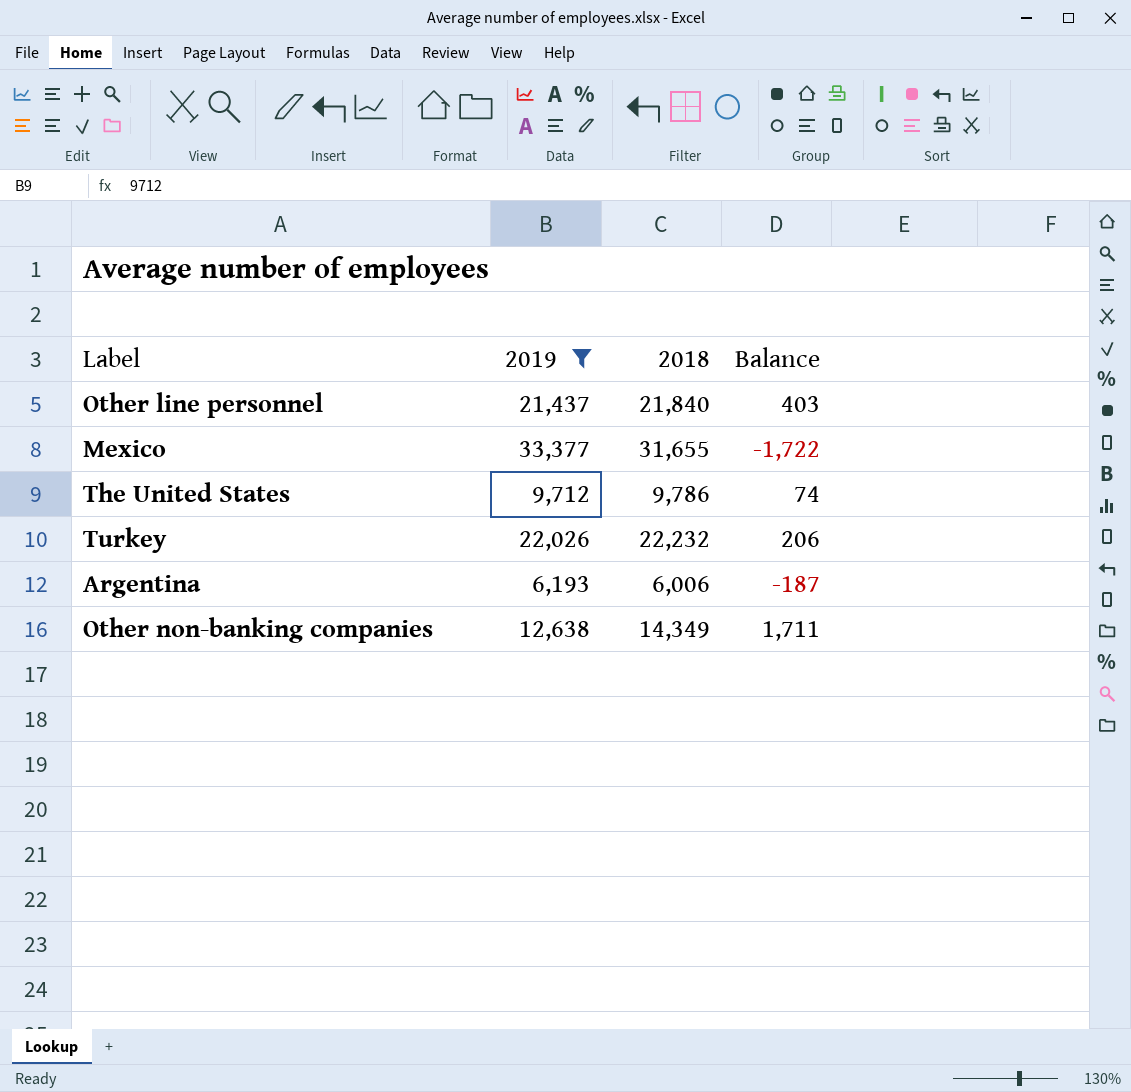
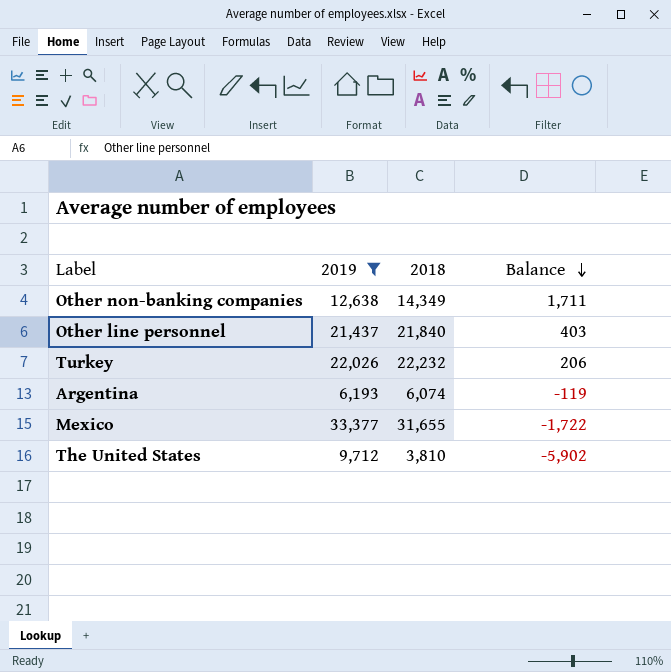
row order: none -> Balance descending
Argentina | 2018: 6,006 -> 6,074
Argentina | Balance: -187 -> -119
The United States | 2018: 9,786 -> 3,810
The United States | Balance: 74 -> -5,902

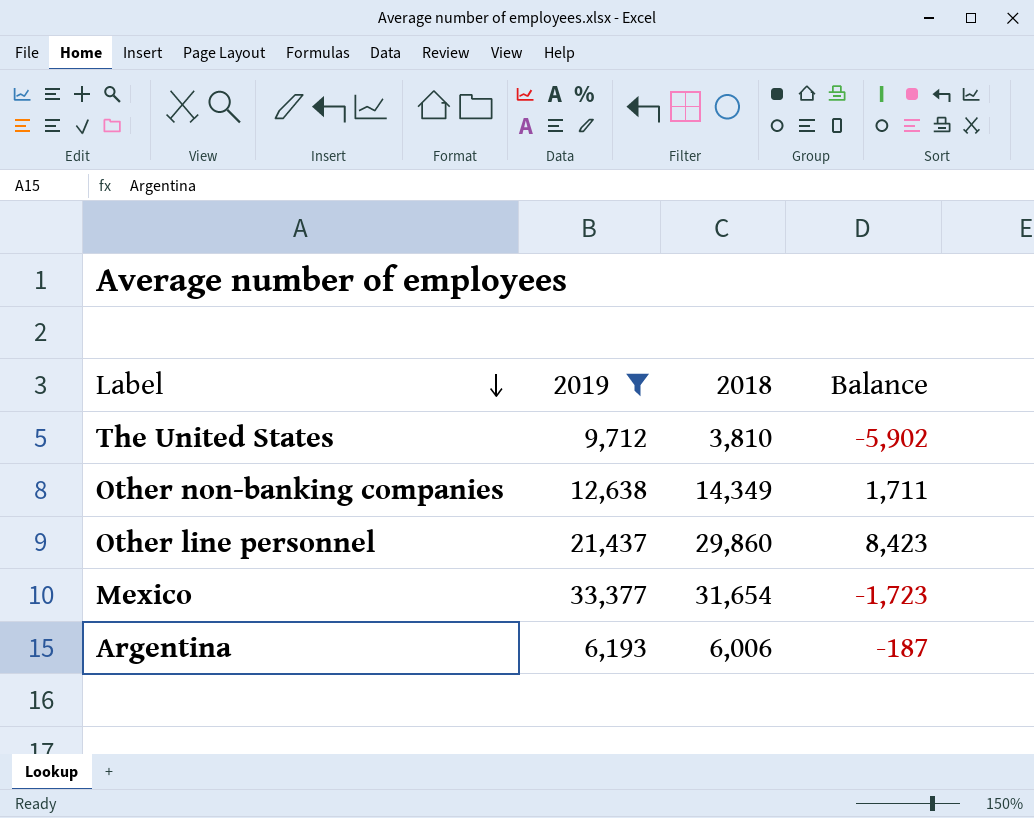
row order: Balance descending -> Label descending
row Turkey: 22,026 | 22,232 | 206 -> none
Other line personnel | 2018: 21,840 -> 29,860
Other line personnel | Balance: 403 -> 8,423
Mexico | 2018: 31,655 -> 31,654
Mexico | Balance: -1,722 -> -1,723
Argentina | 2018: 6,074 -> 6,006
Argentina | Balance: -119 -> -187

